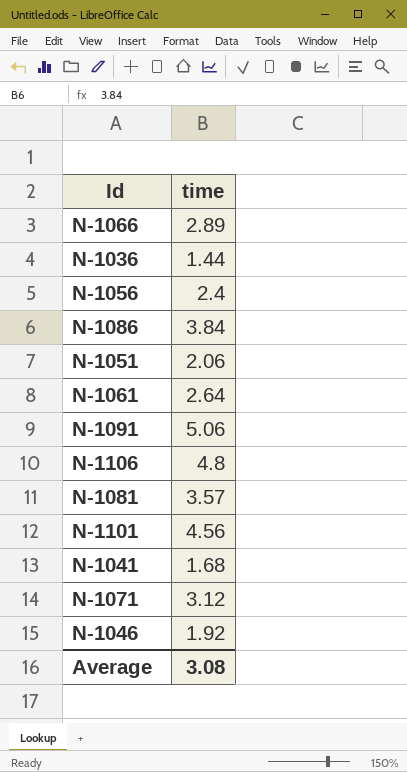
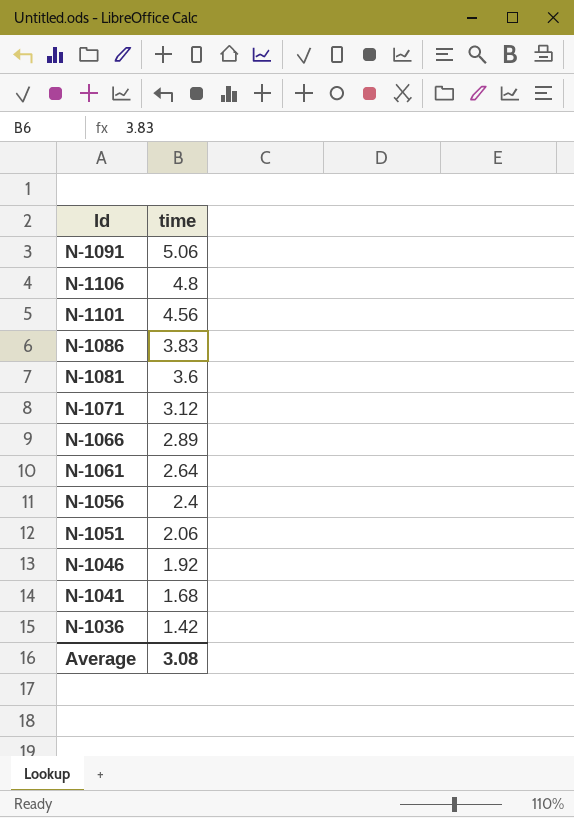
row order: none -> time descending
N-1086 | time: 3.84 -> 3.83
N-1081 | time: 3.57 -> 3.6
N-1036 | time: 1.44 -> 1.42

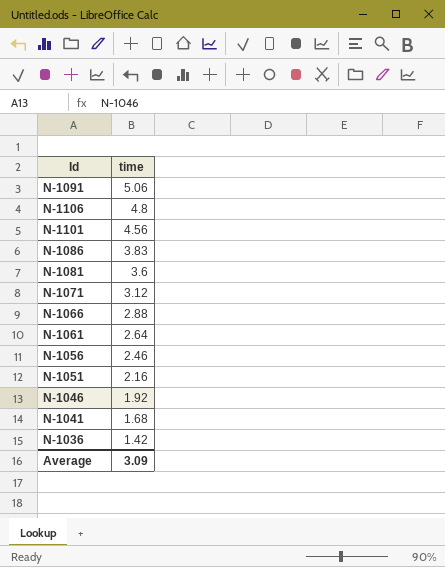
N-1066 | time: 2.89 -> 2.88
N-1056 | time: 2.4 -> 2.46
N-1051 | time: 2.06 -> 2.16
Average | time: 3.08 -> 3.09

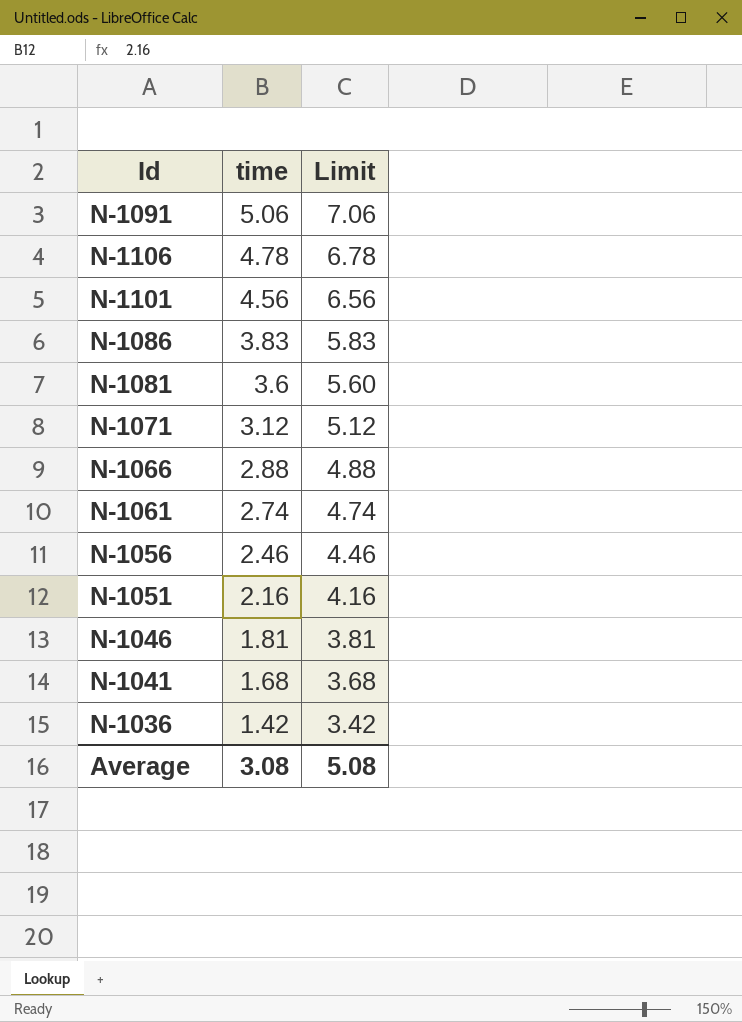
column Limit | formula: none -> [time] + 2
N-1106 | time: 4.8 -> 4.78
N-1061 | time: 2.64 -> 2.74
N-1046 | time: 1.92 -> 1.81
Average | time: 3.09 -> 3.08

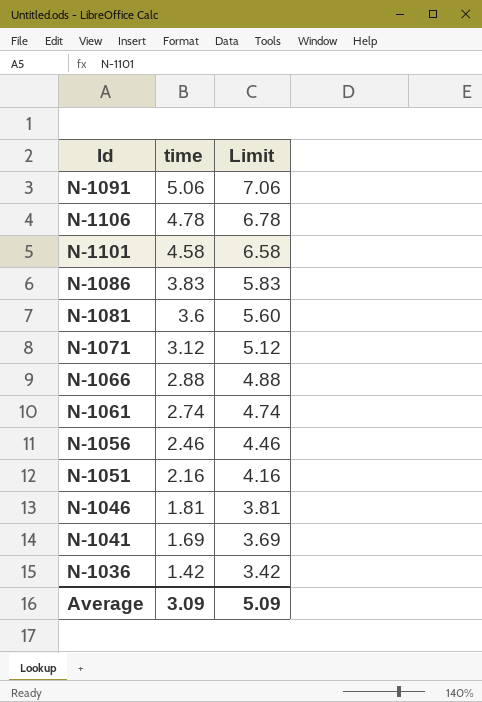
N-1101 | time: 4.56 -> 4.58
N-1101 | Limit: 6.56 -> 6.58
N-1041 | time: 1.68 -> 1.69
N-1041 | Limit: 3.68 -> 3.69
Average | time: 3.08 -> 3.09
Average | Limit: 5.08 -> 5.09

